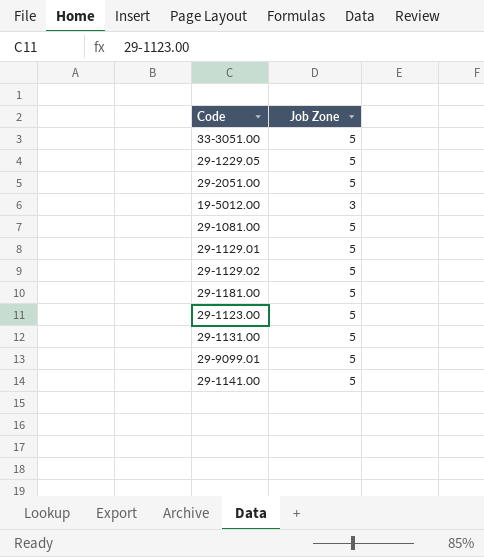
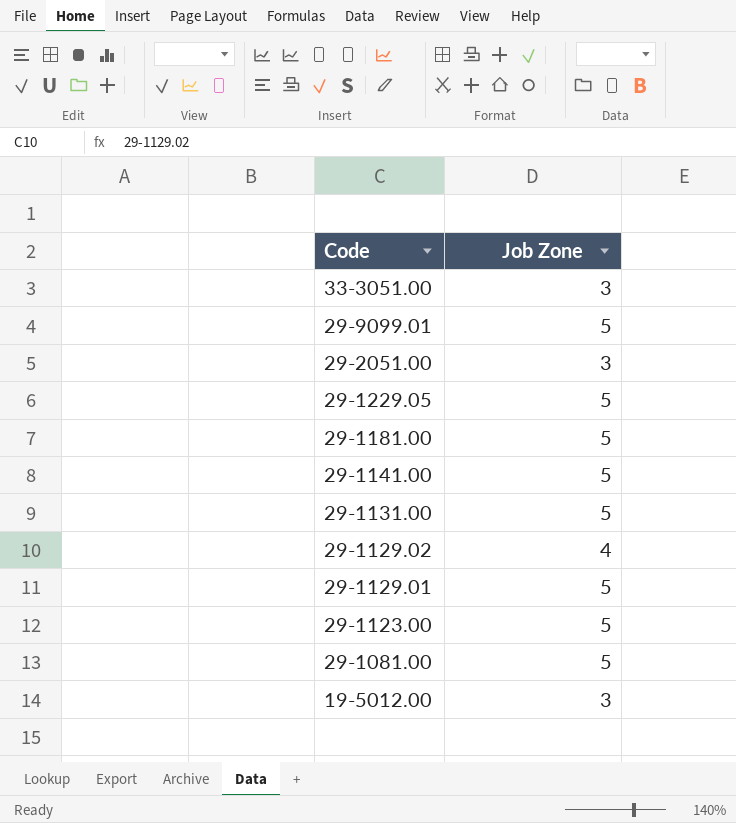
row order: none -> Code descending
33-3051.00 | Job Zone: 5 -> 3
29-2051.00 | Job Zone: 5 -> 3
29-1129.02 | Job Zone: 5 -> 4

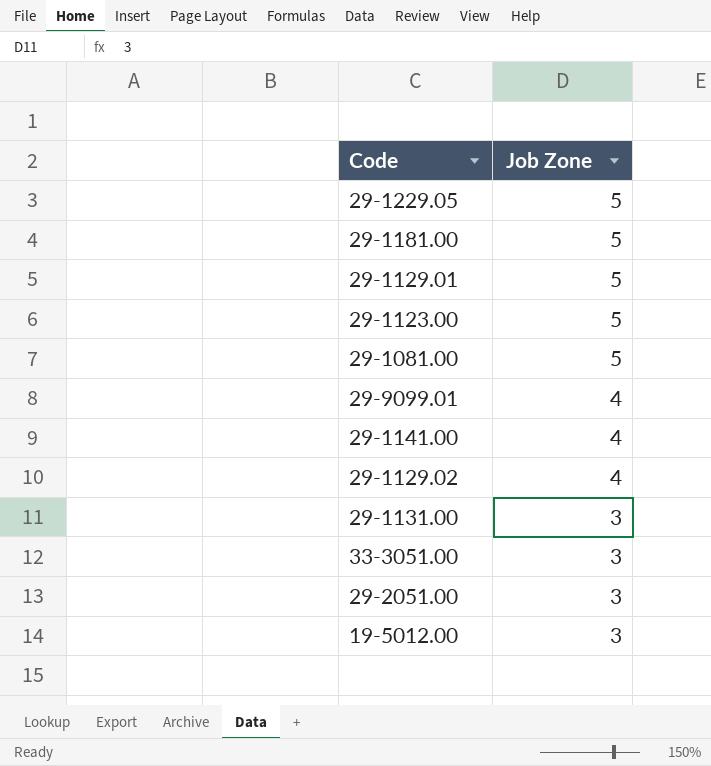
row order: Code descending -> Job Zone descending
29-9099.01 | Job Zone: 5 -> 4
29-1141.00 | Job Zone: 5 -> 4
29-1131.00 | Job Zone: 5 -> 3

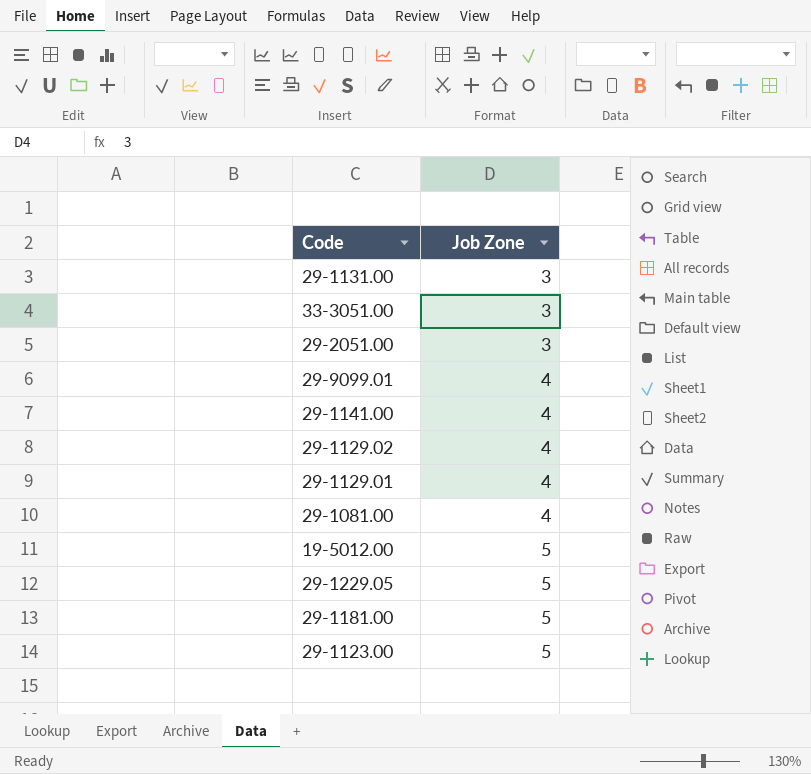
row order: Job Zone descending -> Job Zone ascending
29-1129.01 | Job Zone: 5 -> 4
29-1081.00 | Job Zone: 5 -> 4
19-5012.00 | Job Zone: 3 -> 5

